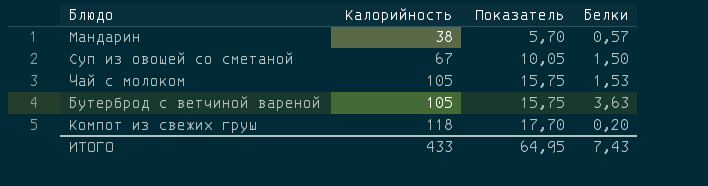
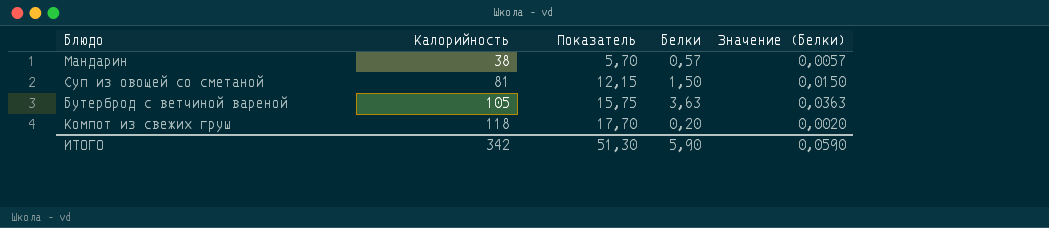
column Значение (Белки) | formula: none -> [Белки] * 0,01
row Чай с молоком: 105 | 15,75 | 1,53 -> none
Суп из овощей со сметаной | Калорийность: 67 -> 81
Суп из овощей со сметаной | Показатель: 10,05 -> 12,15
ИТОГО | Калорийность: 433 -> 342
ИТОГО | Показатель: 64,95 -> 51,30
ИТОГО | Белки: 7,43 -> 5,90

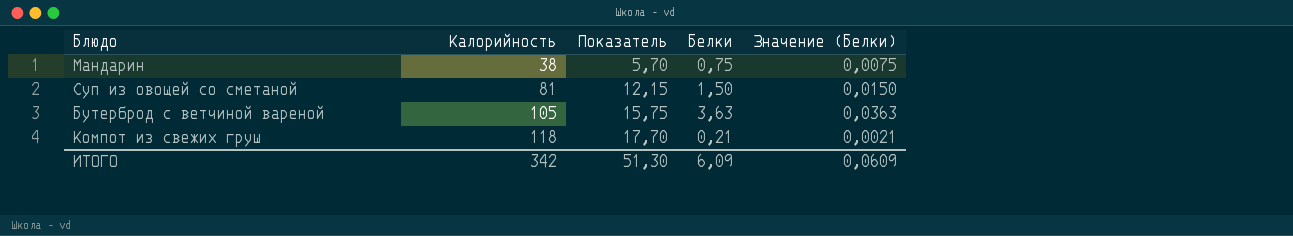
Мандарин | Белки: 0,57 -> 0,75
Мандарин | Значение (Белки): 0,0057 -> 0,0075
Компот из свежих груш | Белки: 0,20 -> 0,21
Компот из свежих груш | Значение (Белки): 0,0020 -> 0,0021
ИТОГО | Белки: 5,90 -> 6,09
ИТОГО | Значение (Белки): 0,0590 -> 0,0609

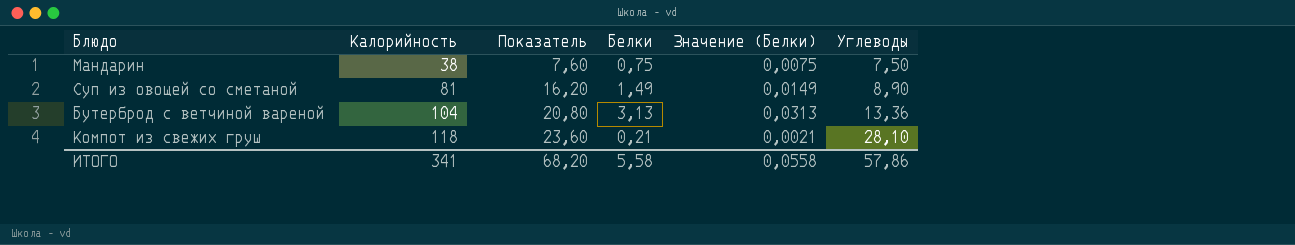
column Показатель | formula: [Калорийность] * 0,15 -> [Калорийность] * 0,2
column Углеводы | position: none -> 6
Суп из овощей со сметаной | Белки: 1,50 -> 1,49
Суп из овощей со сметаной | Значение (Белки): 0,0150 -> 0,0149
Бутерброд с ветчиной вареной | Калорийность: 105 -> 104
Бутерброд с ветчиной вареной | Белки: 3,63 -> 3,13
Бутерброд с ветчиной вареной | Значение (Белки): 0,0363 -> 0,0313
ИТОГО | Калорийность: 342 -> 341
ИТОГО | Показатель: 51,30 -> 68,20
ИТОГО | Белки: 6,09 -> 5,58
ИТОГО | Значение (Белки): 0,0609 -> 0,0558

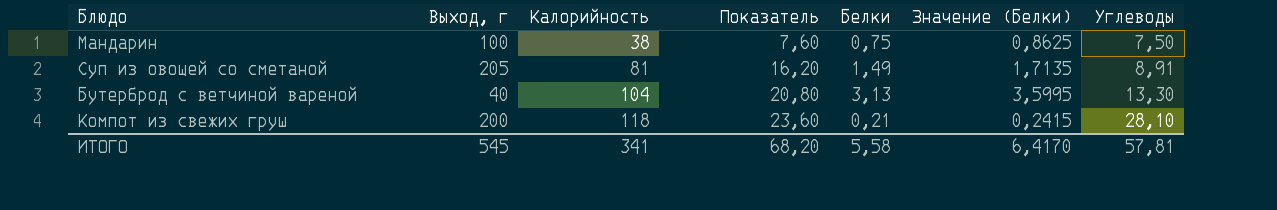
column Выход, г | position: none -> 2
column Значение (Белки) | formula: [Белки] * 0,01 -> [Белки] * 1,15
Суп из овощей со сметаной | Углеводы: 8,90 -> 8,91
Бутерброд с ветчиной вареной | Углеводы: 13,36 -> 13,30
ИТОГО | Значение (Белки): 0,0558 -> 6,4170
ИТОГО | Углеводы: 57,86 -> 57,81

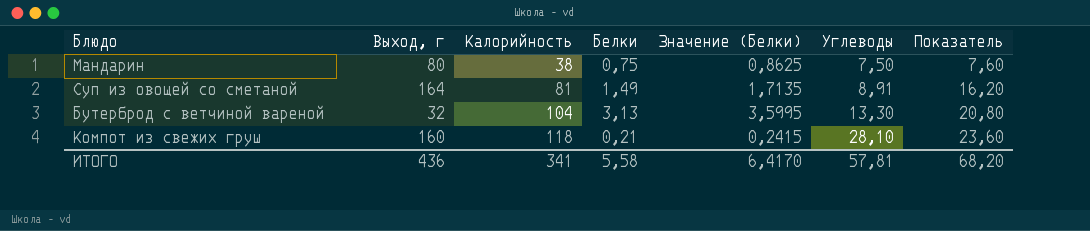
column Показатель | position: 4 -> 7
Мандарин | Выход, г: 100 -> 80
Суп из овощей со сметаной | Выход, г: 205 -> 164
Бутерброд с ветчиной вареной | Выход, г: 40 -> 32
Компот из свежих груш | Выход, г: 200 -> 160
ИТОГО | Выход, г: 545 -> 436

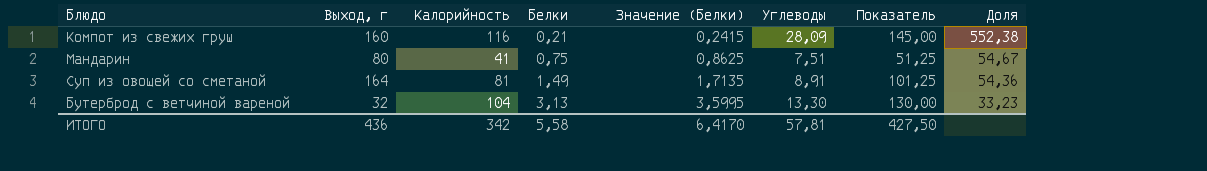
row order: Калорийность ascending -> Белки ascending
column Показатель | formula: [Калорийность] * 0,2 -> [Калорийность] * 1,25
column Доля | formula: none -> [Калорийность] / [Белки]
Компот из свежих груш | Калорийность: 118 -> 116
Компот из свежих груш | Углеводы: 28,10 -> 28,09
Мандарин | Калорийность: 38 -> 41
Мандарин | Углеводы: 7,50 -> 7,51
ИТОГО | Калорийность: 341 -> 342
ИТОГО | Показатель: 68,20 -> 427,50

